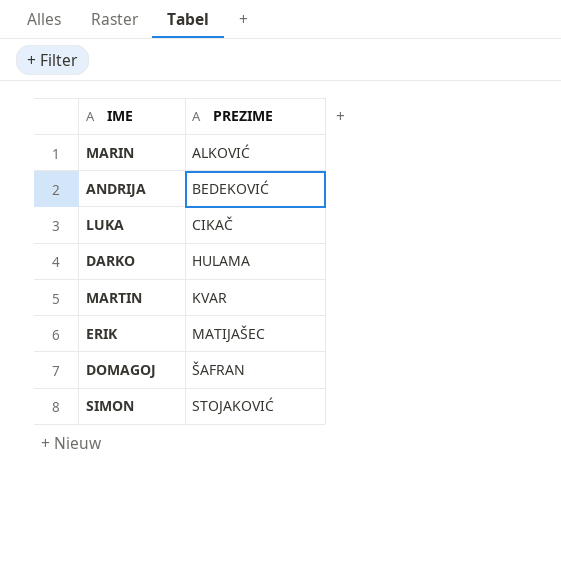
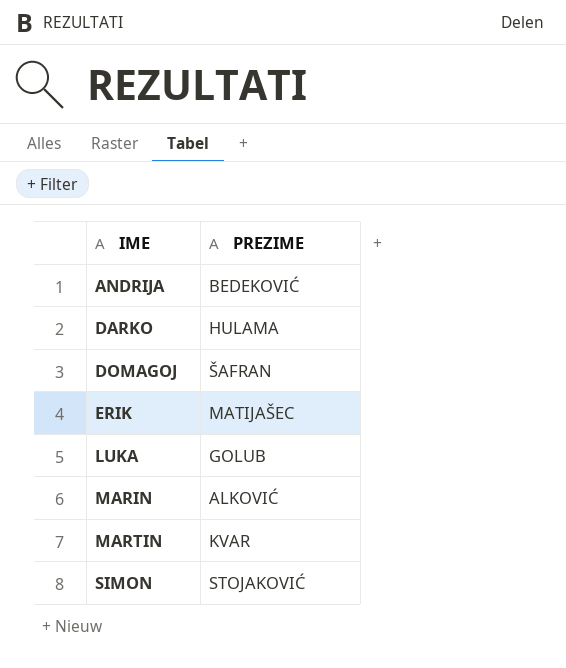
row order: PREZIME ascending -> IME ascending
LUKA | PREZIME: CIKAČ -> GOLUB

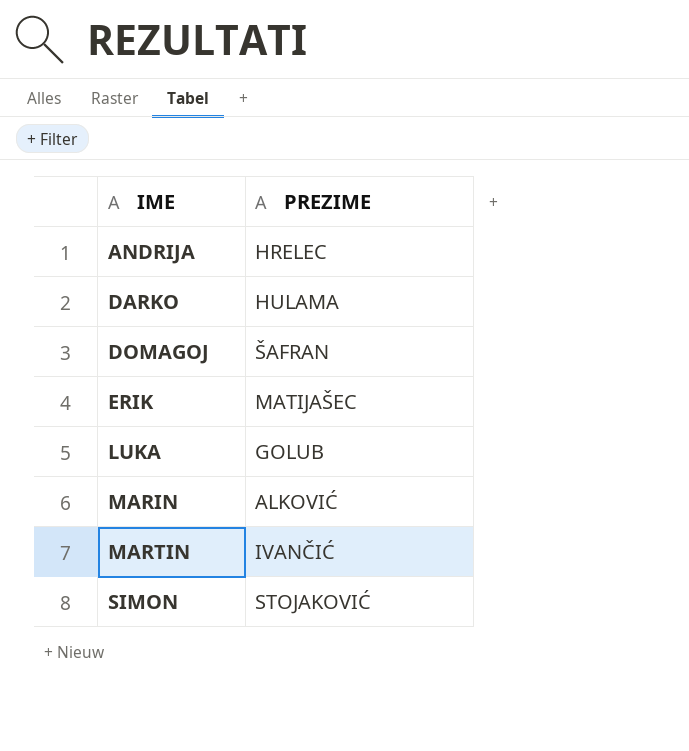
ANDRIJA | PREZIME: BEDEKOVIĆ -> HRELEC
MARTIN | PREZIME: KVAR -> IVANČIĆ

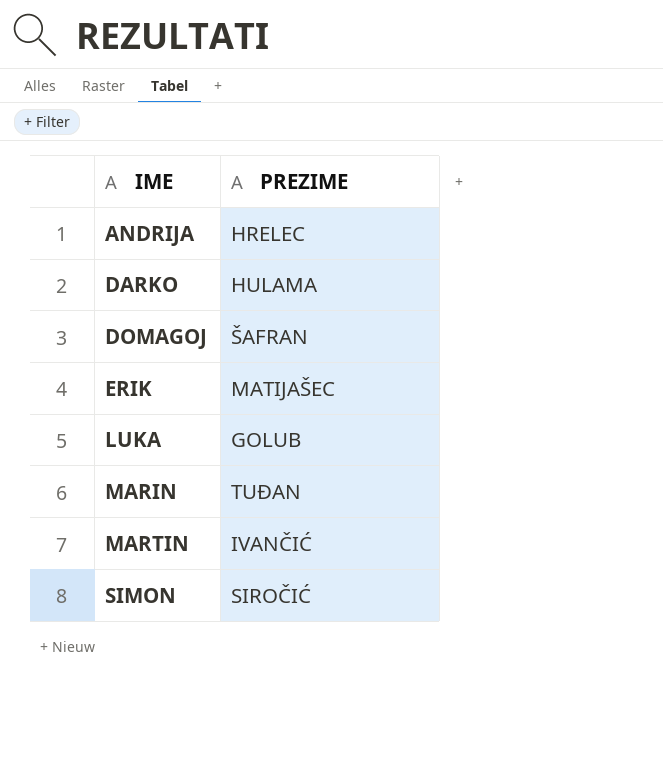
MARIN | PREZIME: ALKOVIĆ -> TUĐAN
SIMON | PREZIME: STOJAKOVIĆ -> SIROČIĆ

